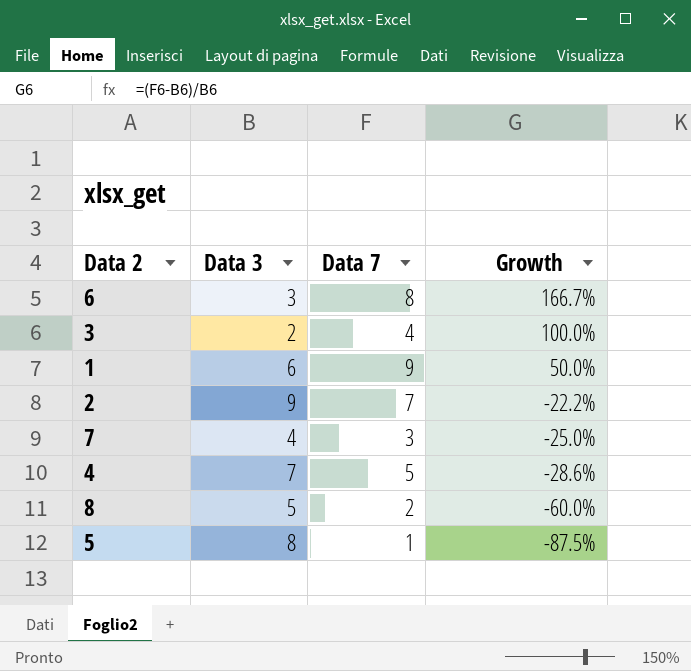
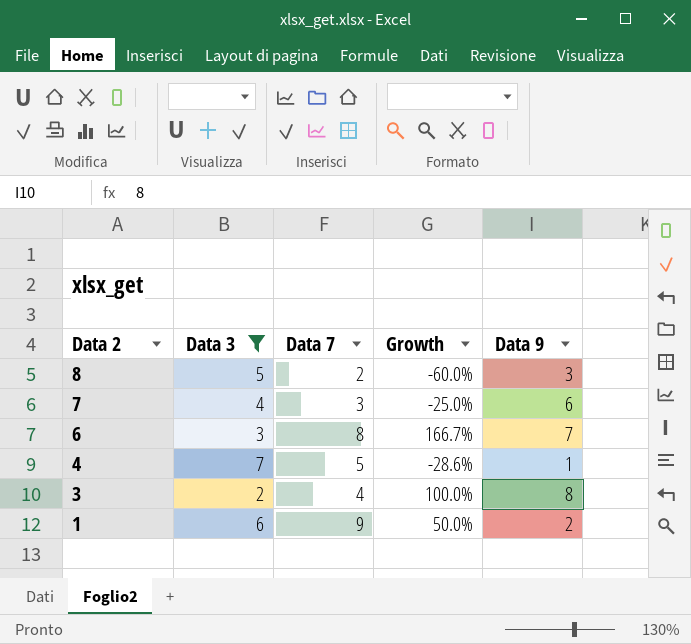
filter: none -> Data 3 <= 7
row order: Growth descending -> Data 2 descending
column Data 9 | position: none -> 5

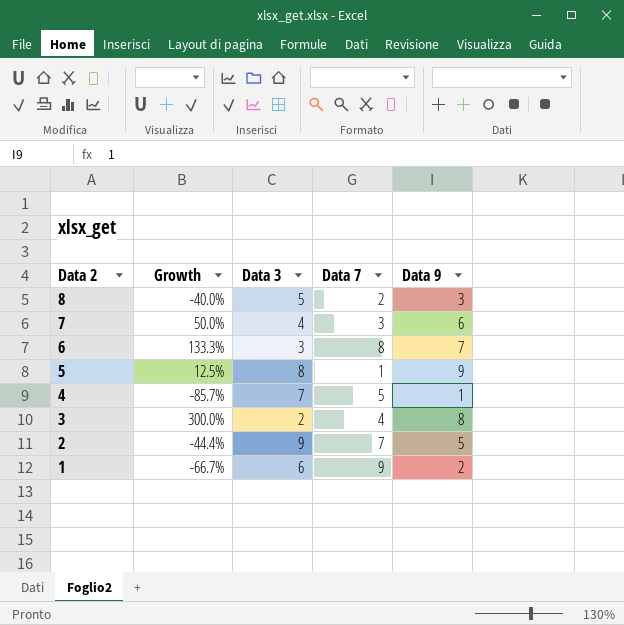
filter: Data 3 <= 7 -> none
column Growth | formula: ([Data 7] - [Data 3]) / [Data 3] -> ([Data 9] - [Data 3]) / [Data 3]
column Growth | position: 4 -> 2

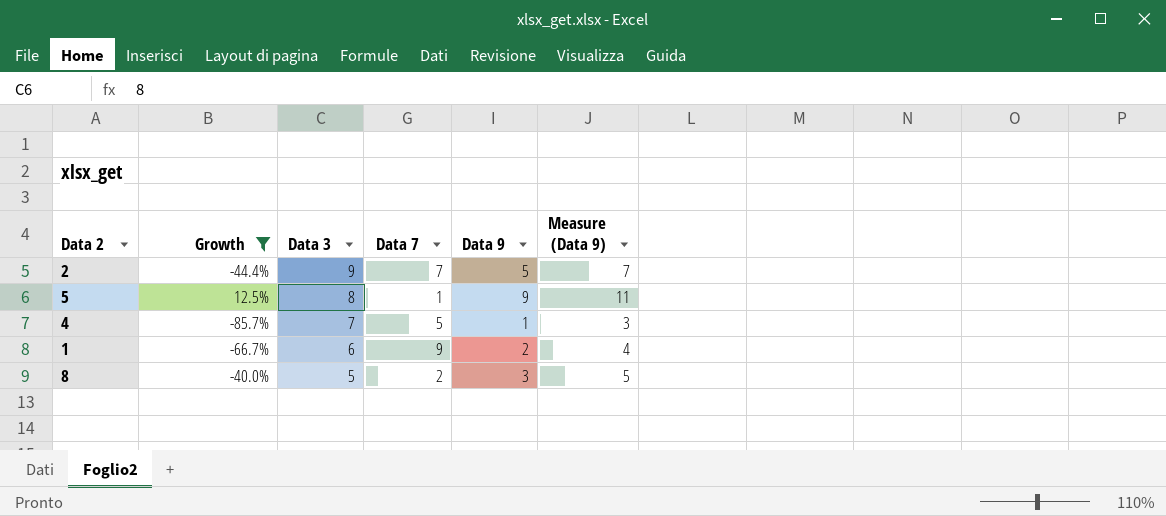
filter: none -> Growth <= 12.5%
row order: Data 2 descending -> Data 3 descending
column Measure (Data 9) | formula: none -> [Data 9] + 2

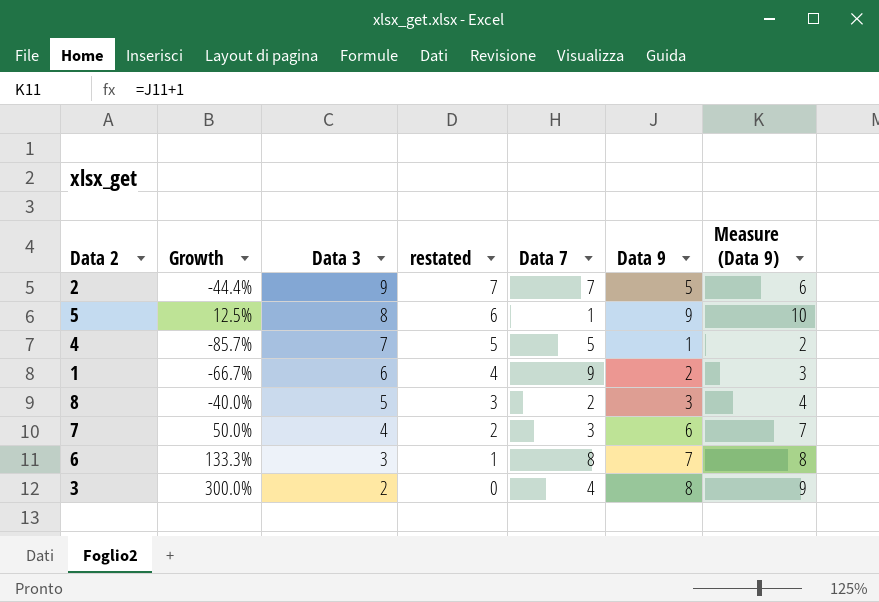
filter: Growth <= 12.5% -> none
column restated | formula: none -> [Data 3] - 2
column Measure (Data 9) | formula: [Data 9] + 2 -> [Data 9] + 1

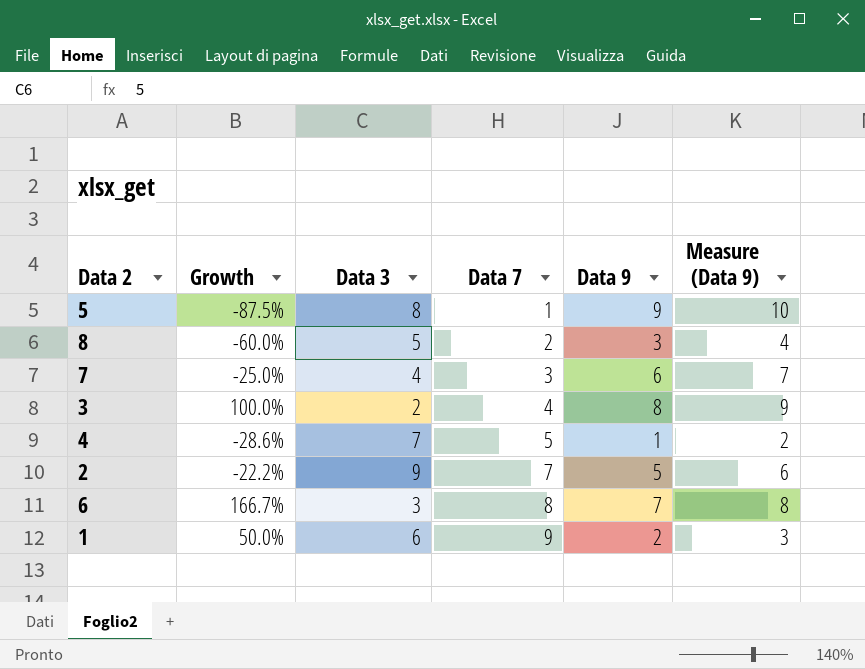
row order: Data 3 descending -> Data 7 ascending
column restated | formula: [Data 3] - 2 -> none
column Growth | formula: ([Data 9] - [Data 3]) / [Data 3] -> ([Data 7] - [Data 3]) / [Data 3]

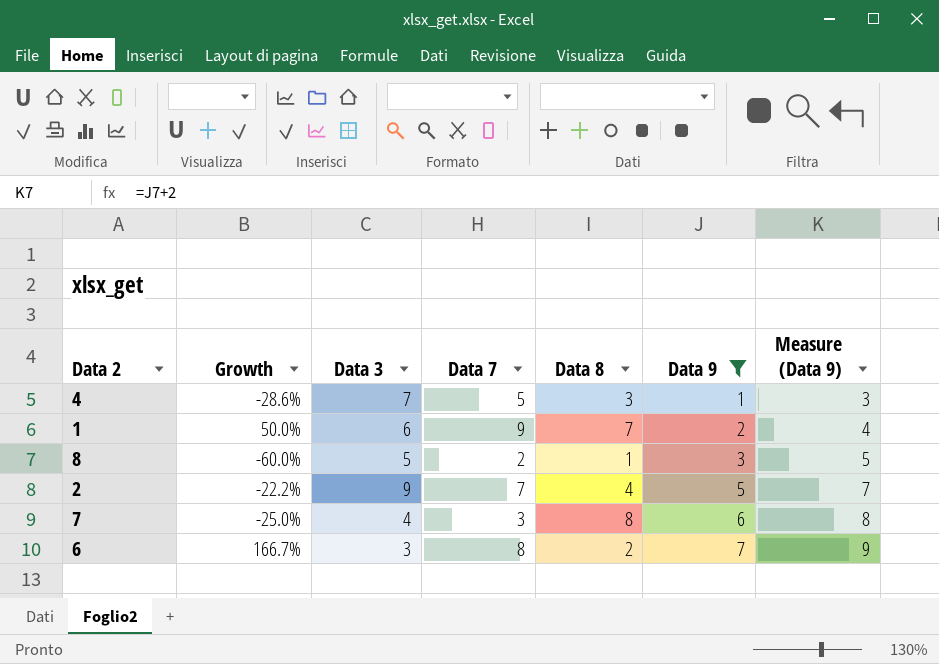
filter: none -> Data 9 <= 7
row order: Data 7 ascending -> Data 9 ascending
column Data 8 | position: none -> 5
column Measure (Data 9) | formula: [Data 9] + 1 -> [Data 9] + 2

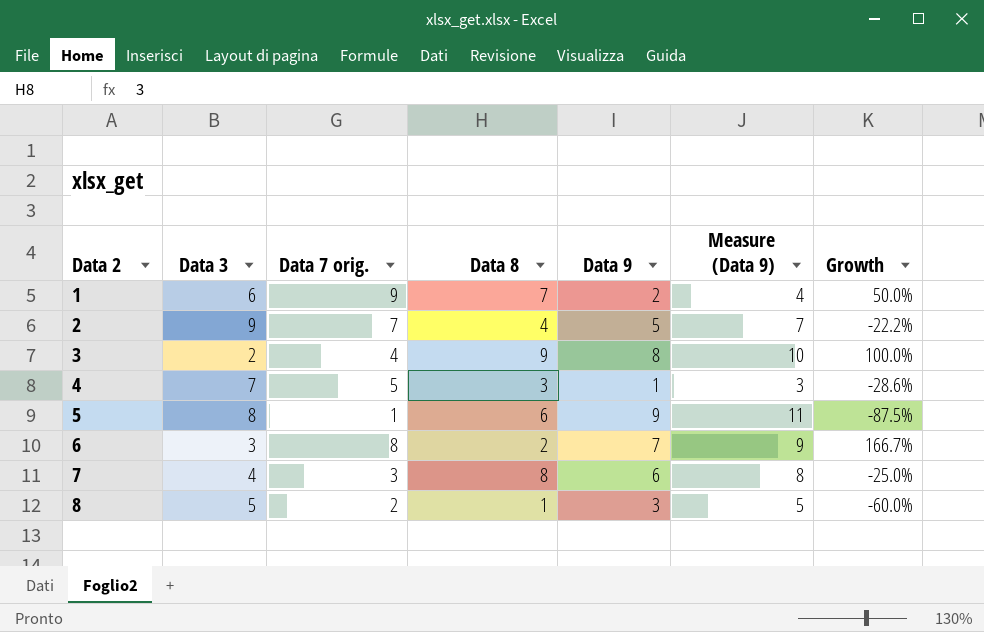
filter: Data 9 <= 7 -> none
row order: Data 9 ascending -> Data 2 ascending
column name: Data 7 -> Data 7 orig.
column Growth | position: 2 -> 7

